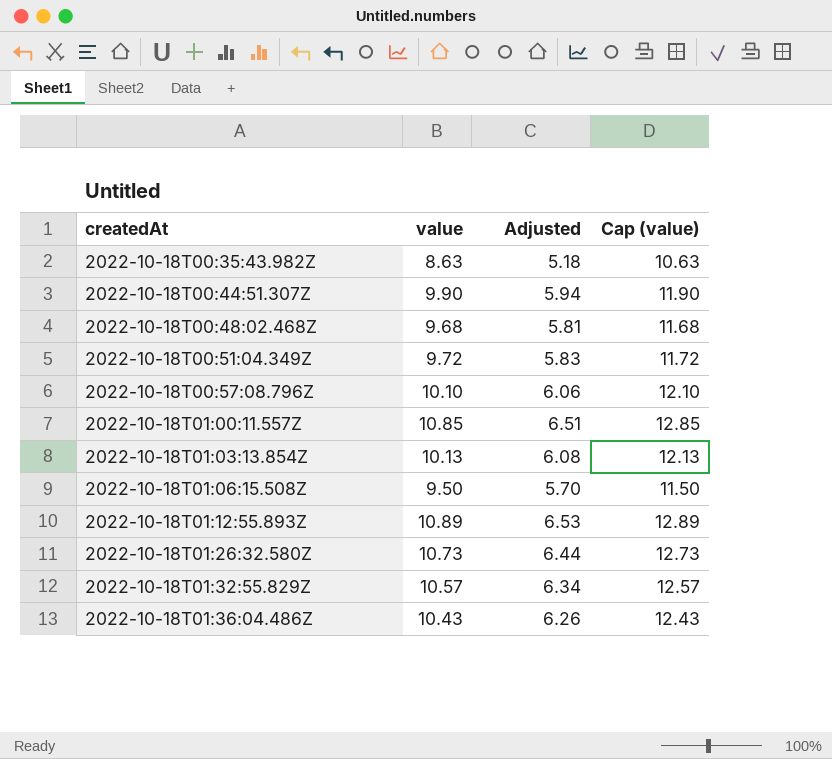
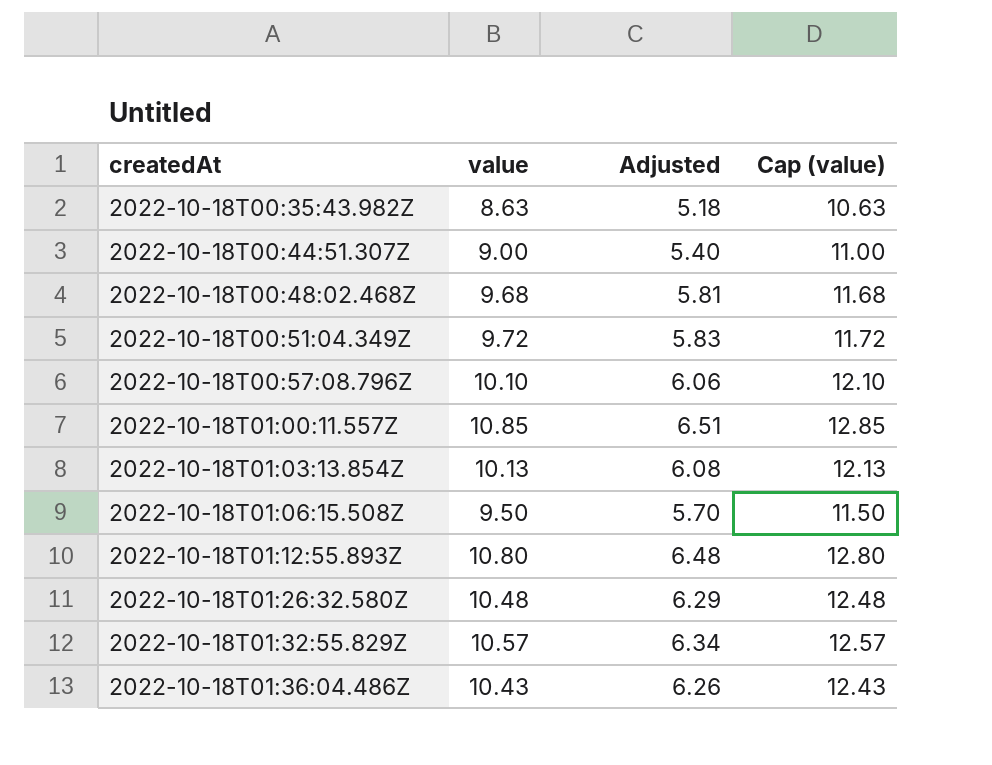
2022-10-18T00:44:51.307Z | value: 9.90 -> 9.00
2022-10-18T00:44:51.307Z | Adjusted: 5.94 -> 5.40
2022-10-18T00:44:51.307Z | Cap (value): 11.90 -> 11.00
2022-10-18T01:12:55.893Z | value: 10.89 -> 10.80
2022-10-18T01:12:55.893Z | Adjusted: 6.53 -> 6.48
2022-10-18T01:12:55.893Z | Cap (value): 12.89 -> 12.80
2022-10-18T01:26:32.580Z | value: 10.73 -> 10.48
2022-10-18T01:26:32.580Z | Adjusted: 6.44 -> 6.29
2022-10-18T01:26:32.580Z | Cap (value): 12.73 -> 12.48

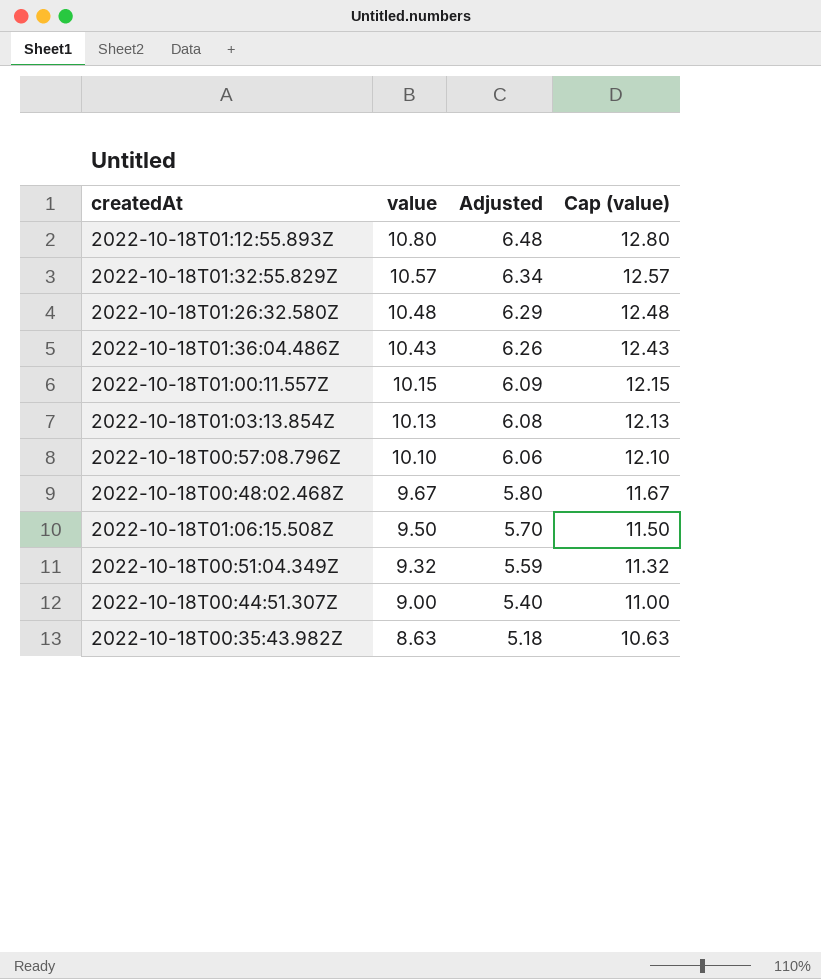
row order: createdAt ascending -> value descending
2022-10-18T01:00:11.557Z | value: 10.85 -> 10.15
2022-10-18T01:00:11.557Z | Adjusted: 6.51 -> 6.09
2022-10-18T01:00:11.557Z | Cap (value): 12.85 -> 12.15
2022-10-18T00:48:02.468Z | value: 9.68 -> 9.67
2022-10-18T00:48:02.468Z | Adjusted: 5.81 -> 5.80
2022-10-18T00:48:02.468Z | Cap (value): 11.68 -> 11.67
2022-10-18T00:51:04.349Z | value: 9.72 -> 9.32
2022-10-18T00:51:04.349Z | Adjusted: 5.83 -> 5.59
2022-10-18T00:51:04.349Z | Cap (value): 11.72 -> 11.32

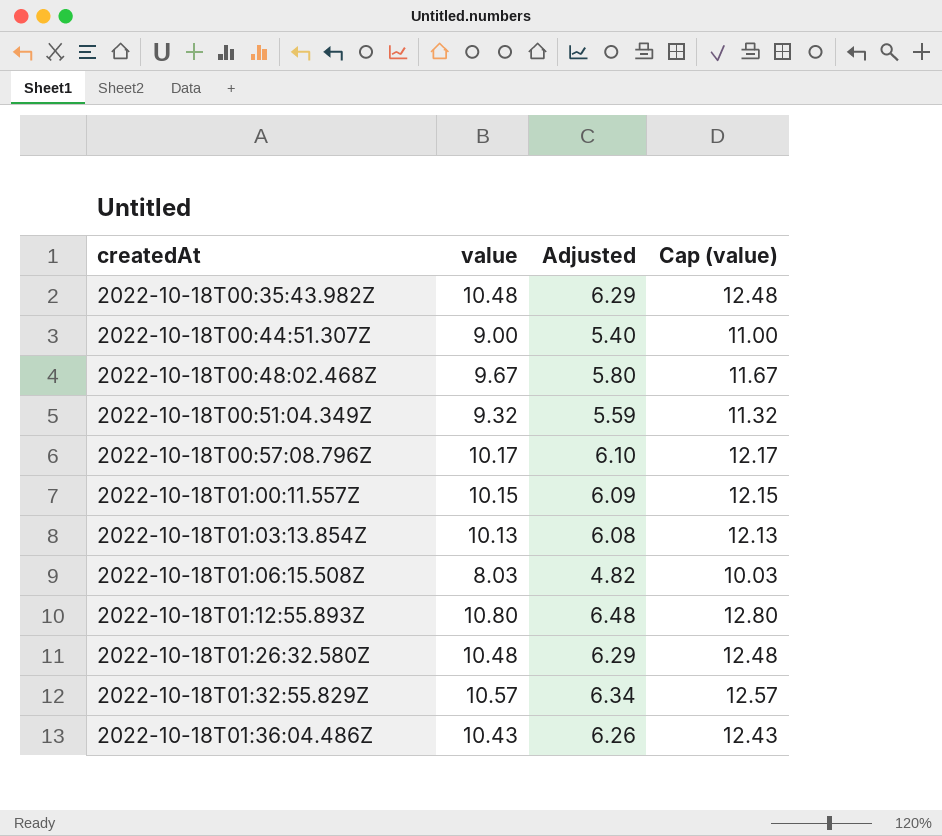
row order: value descending -> createdAt ascending
2022-10-18T00:35:43.982Z | value: 8.63 -> 10.48
2022-10-18T00:35:43.982Z | Adjusted: 5.18 -> 6.29
2022-10-18T00:35:43.982Z | Cap (value): 10.63 -> 12.48
2022-10-18T00:57:08.796Z | value: 10.10 -> 10.17
2022-10-18T00:57:08.796Z | Adjusted: 6.06 -> 6.10
2022-10-18T00:57:08.796Z | Cap (value): 12.10 -> 12.17
2022-10-18T01:06:15.508Z | value: 9.50 -> 8.03
2022-10-18T01:06:15.508Z | Adjusted: 5.70 -> 4.82
2022-10-18T01:06:15.508Z | Cap (value): 11.50 -> 10.03

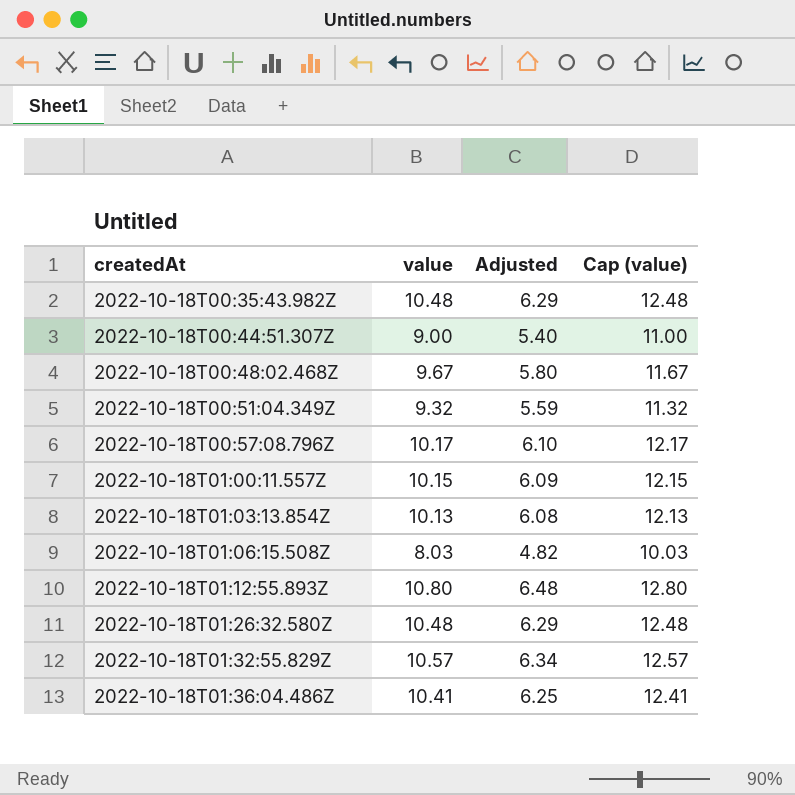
2022-10-18T01:36:04.486Z | value: 10.43 -> 10.41
2022-10-18T01:36:04.486Z | Adjusted: 6.26 -> 6.25
2022-10-18T01:36:04.486Z | Cap (value): 12.43 -> 12.41

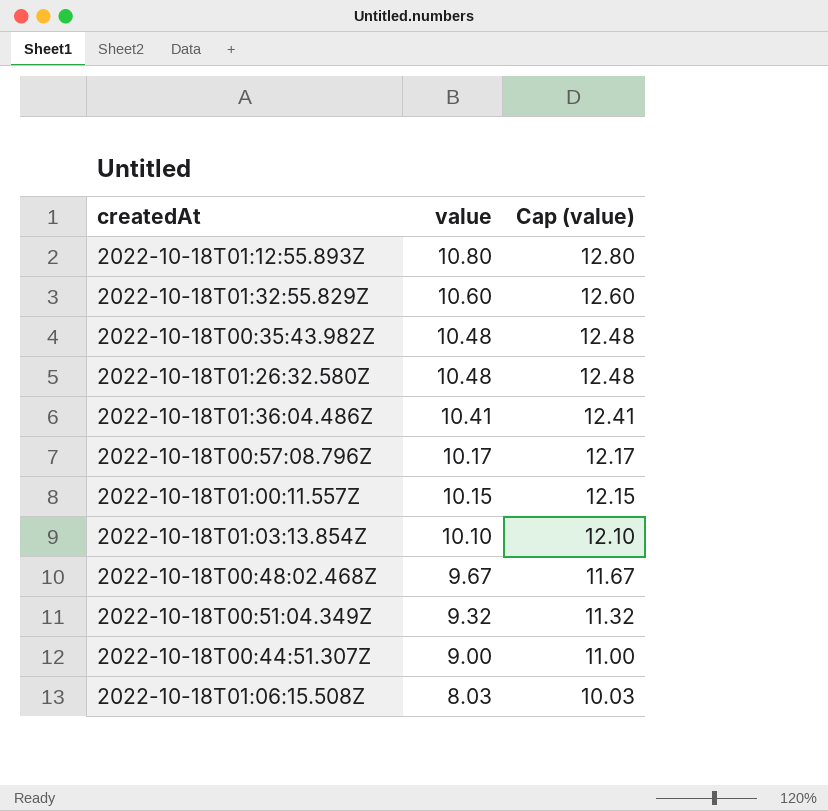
row order: createdAt ascending -> value descending
column Adjusted | formula: [value] * 0.6 -> none
2022-10-18T01:32:55.829Z | value: 10.57 -> 10.60
2022-10-18T01:32:55.829Z | Cap (value): 12.57 -> 12.60
2022-10-18T01:03:13.854Z | value: 10.13 -> 10.10
2022-10-18T01:03:13.854Z | Cap (value): 12.13 -> 12.10

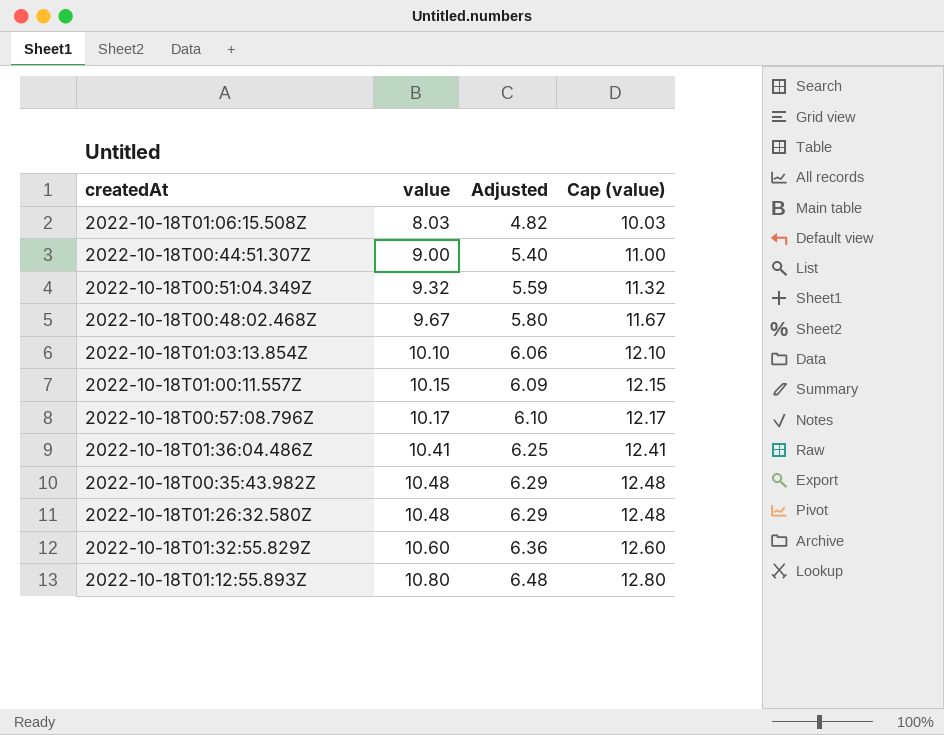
row order: value descending -> value ascending
column Adjusted | formula: none -> [value] * 0.6

